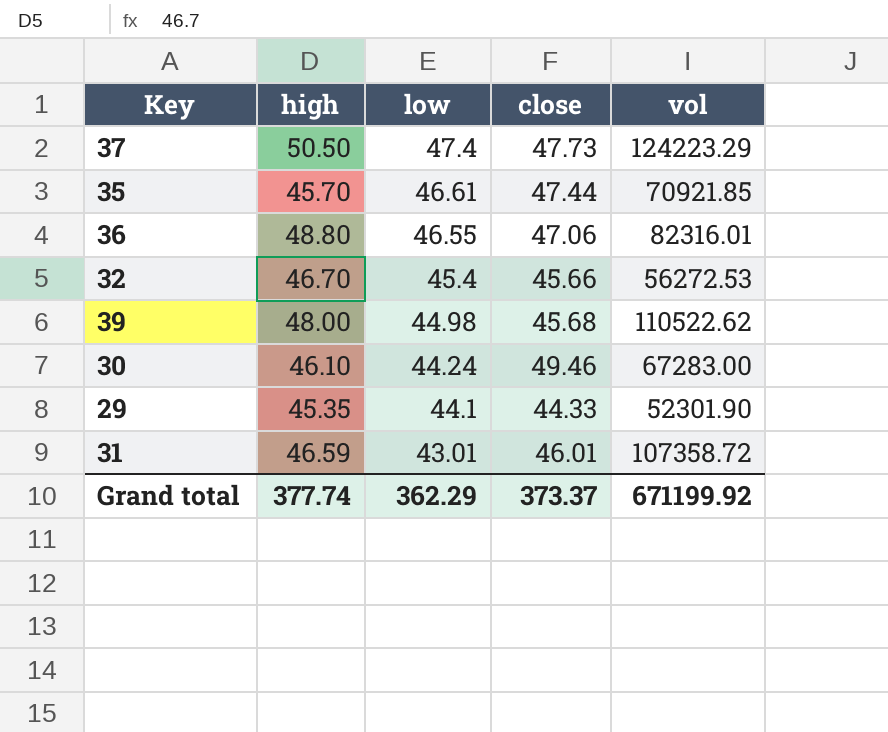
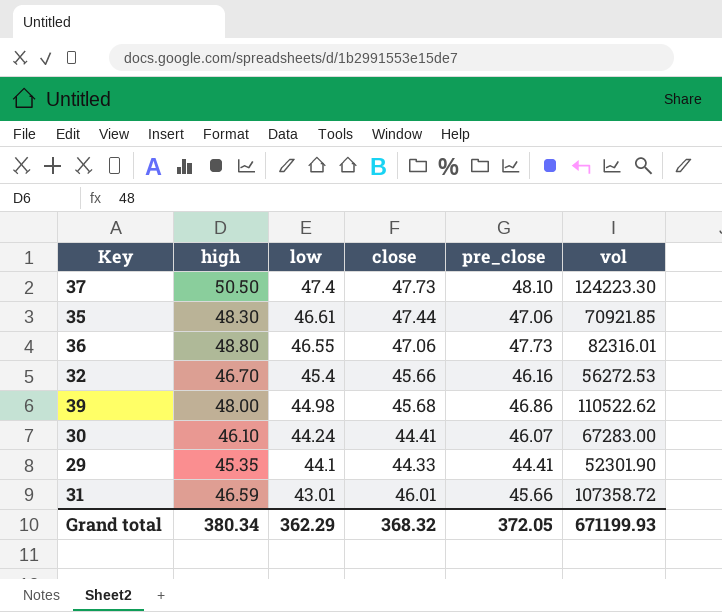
column pre_close | position: none -> 5
37 | vol: 124223.29 -> 124223.30
35 | high: 45.70 -> 48.30
30 | close: 49.46 -> 44.41
Grand total | high: 377.74 -> 380.34
Grand total | close: 373.37 -> 368.32
Grand total | vol: 671199.92 -> 671199.93

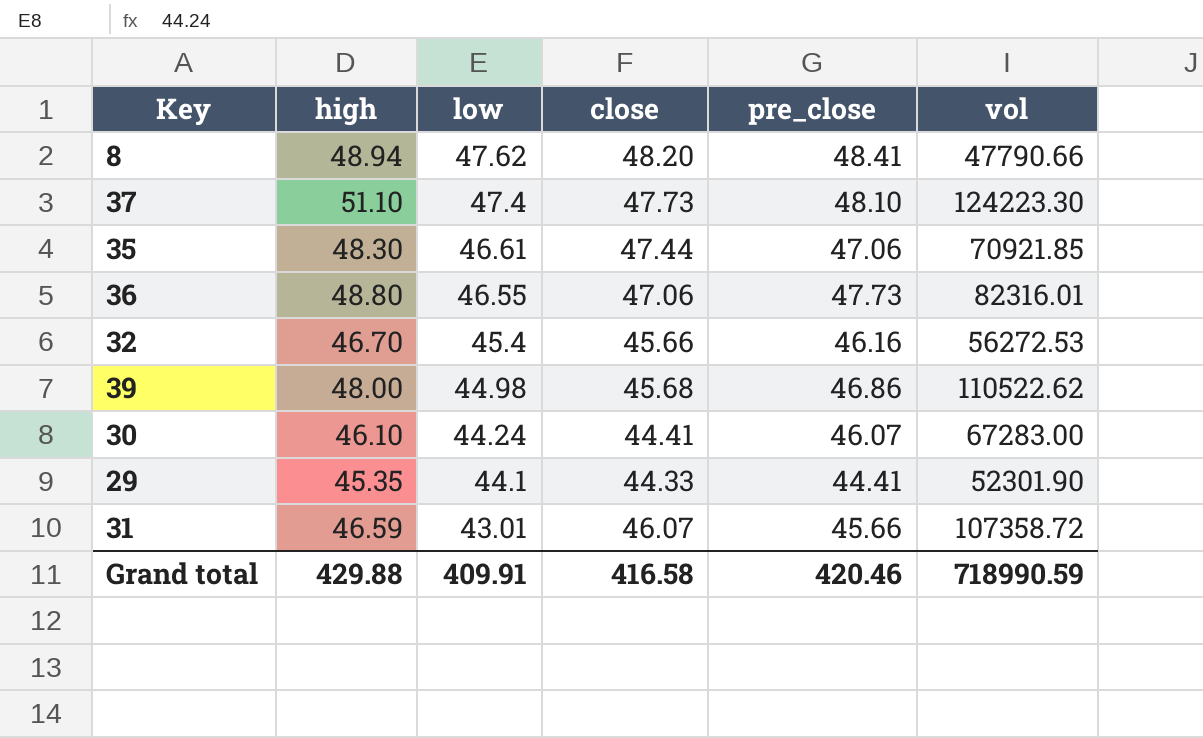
row 8: none -> 48.94 | 47.62 | 48.20 | 48.41 | 47790.66
37 | high: 50.50 -> 51.10
31 | close: 46.01 -> 46.07
Grand total | high: 380.34 -> 429.88
Grand total | low: 362.29 -> 409.91
Grand total | close: 368.32 -> 416.58
Grand total | pre_close: 372.05 -> 420.46
Grand total | vol: 671199.93 -> 718990.59

